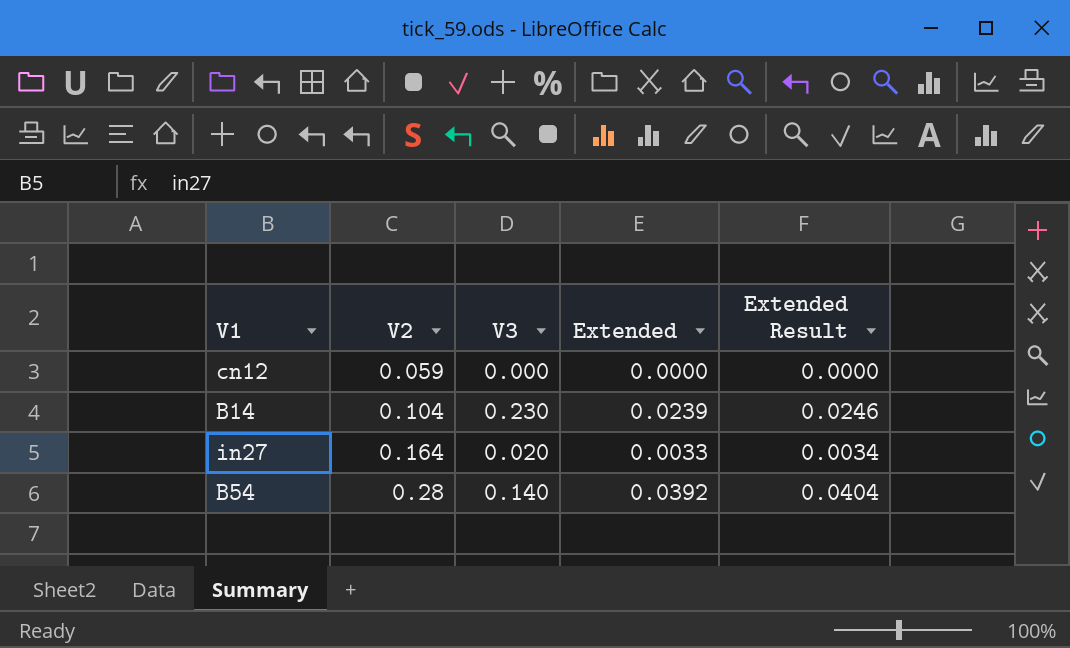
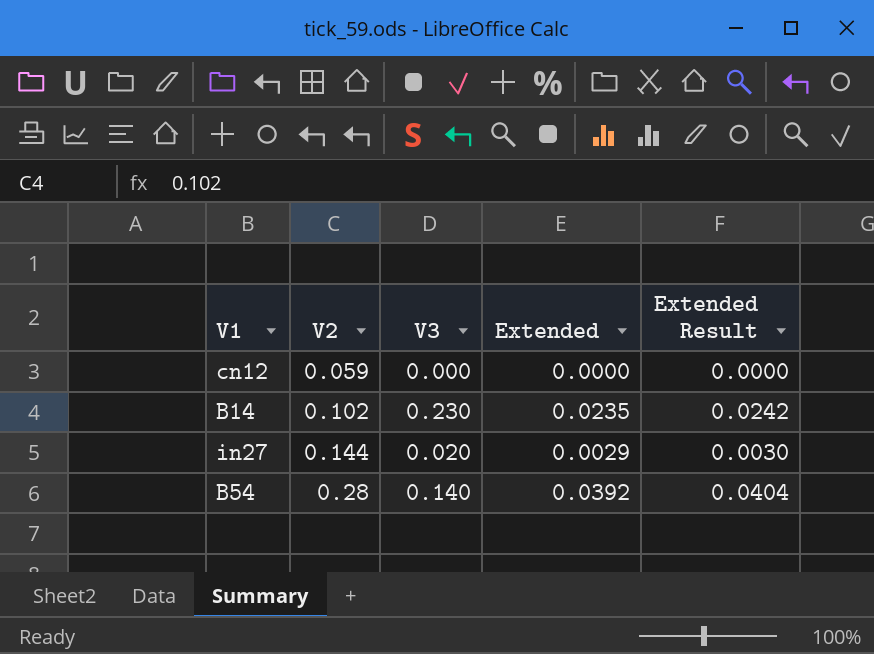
B14 | V2: 0.104 -> 0.102
B14 | Extended: 0.0239 -> 0.0235
B14 | Extended Result: 0.0246 -> 0.0242
in27 | V2: 0.164 -> 0.144
in27 | Extended: 0.0033 -> 0.0029
in27 | Extended Result: 0.0034 -> 0.0030

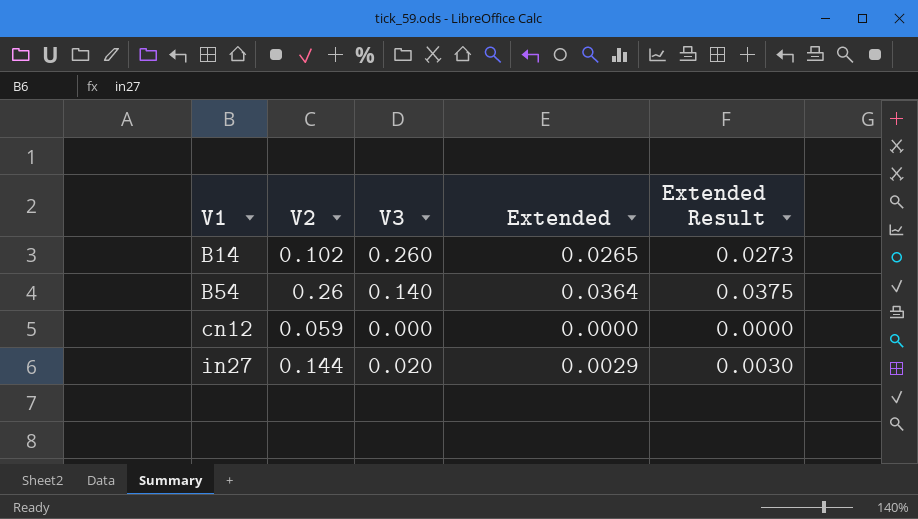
row order: V2 ascending -> V1 ascending
B14 | V3: 0.230 -> 0.260
B14 | Extended: 0.0235 -> 0.0265
B14 | Extended Result: 0.0242 -> 0.0273
B54 | V2: 0.28 -> 0.26
B54 | Extended: 0.0392 -> 0.0364
B54 | Extended Result: 0.0404 -> 0.0375

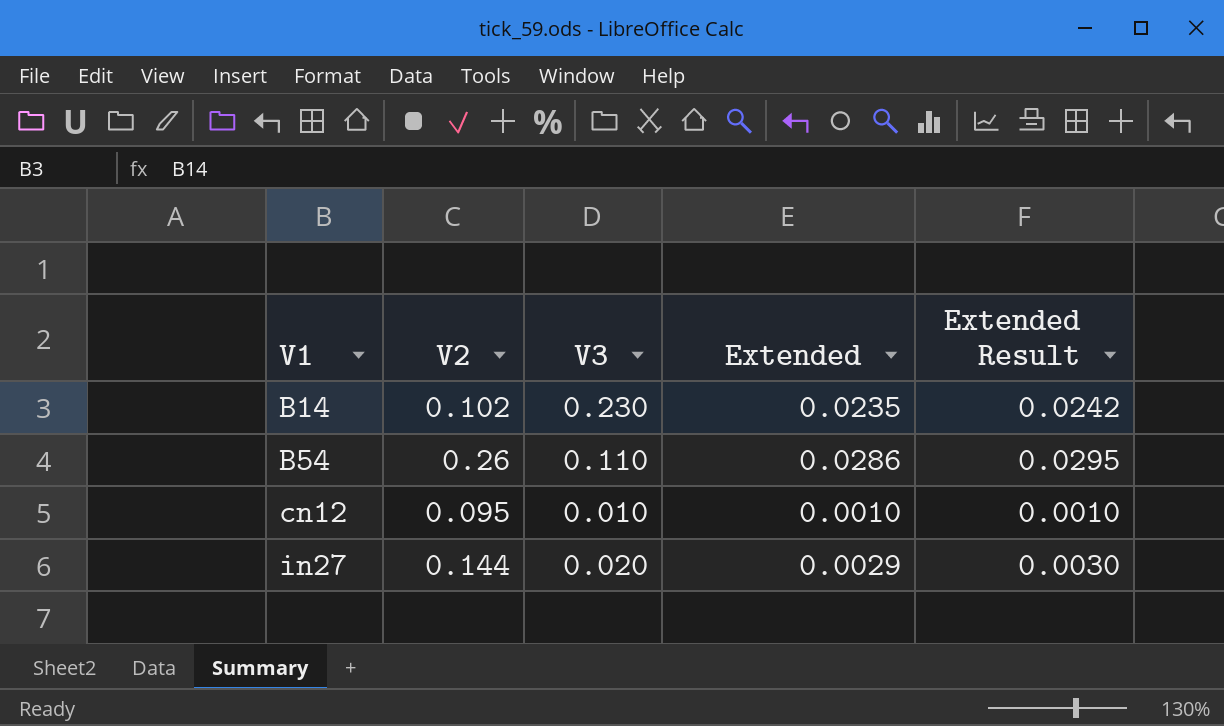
B14 | V3: 0.260 -> 0.230
B14 | Extended: 0.0265 -> 0.0235
B14 | Extended Result: 0.0273 -> 0.0242
B54 | V3: 0.140 -> 0.110
B54 | Extended: 0.0364 -> 0.0286
B54 | Extended Result: 0.0375 -> 0.0295
cn12 | V2: 0.059 -> 0.095
cn12 | V3: 0.000 -> 0.010
cn12 | Extended: 0.0000 -> 0.0010
cn12 | Extended Result: 0.0000 -> 0.0010

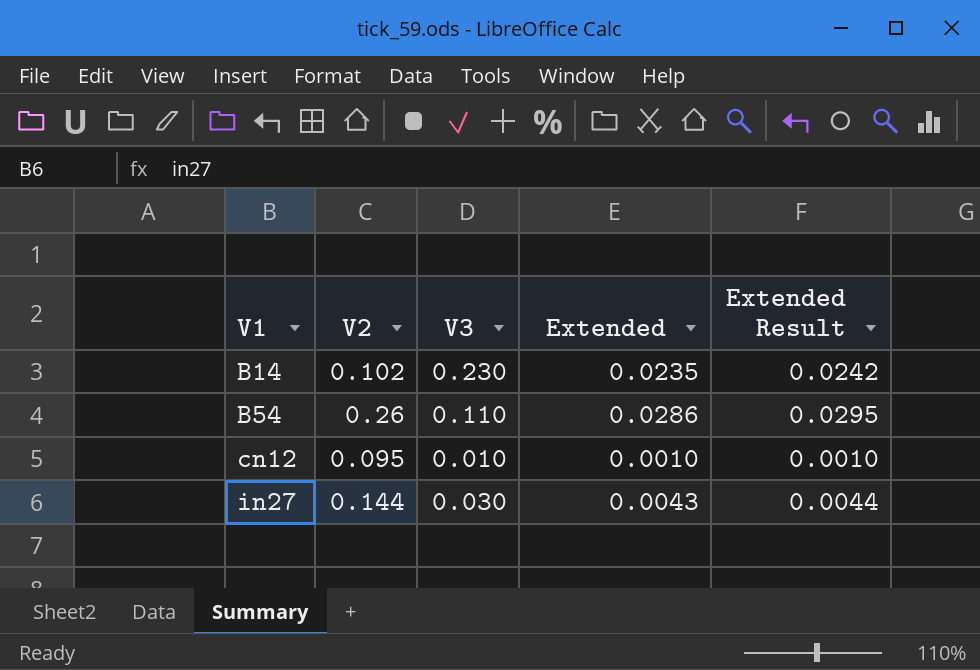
in27 | V3: 0.020 -> 0.030
in27 | Extended: 0.0029 -> 0.0043
in27 | Extended Result: 0.0030 -> 0.0044

